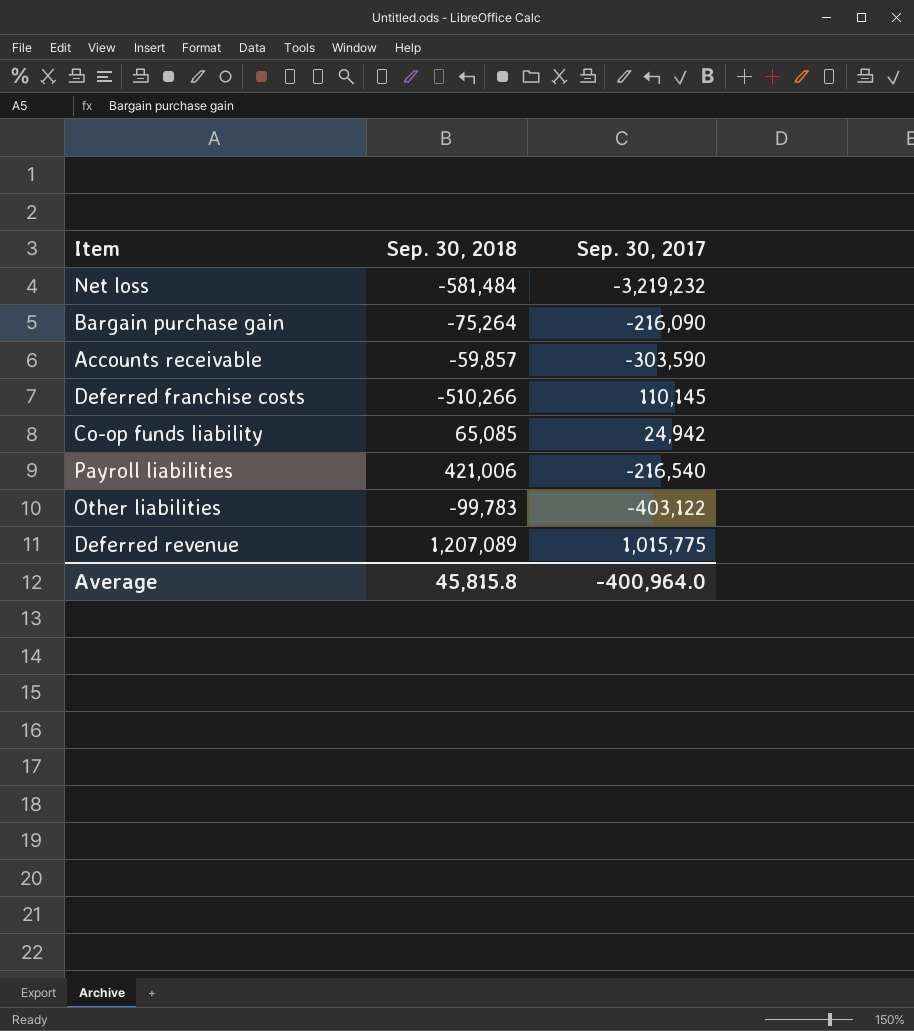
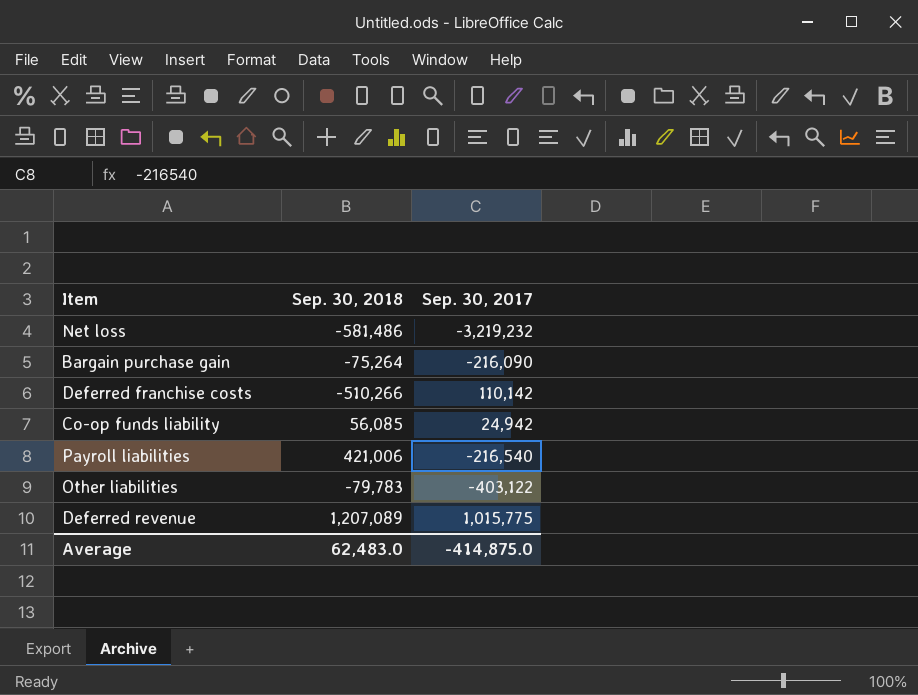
row Accounts receivable: -59,857 | -303,590 -> none
Net loss | Sep. 30, 2018: -581,484 -> -581,486
Deferred franchise costs | Sep. 30, 2017: 110,145 -> 110,142
Co-op funds liability | Sep. 30, 2018: 65,085 -> 56,085
Other liabilities | Sep. 30, 2018: -99,783 -> -79,783
Average | Sep. 30, 2018: 45,815.8 -> 62,483.0
Average | Sep. 30, 2017: -400,964.0 -> -414,875.0

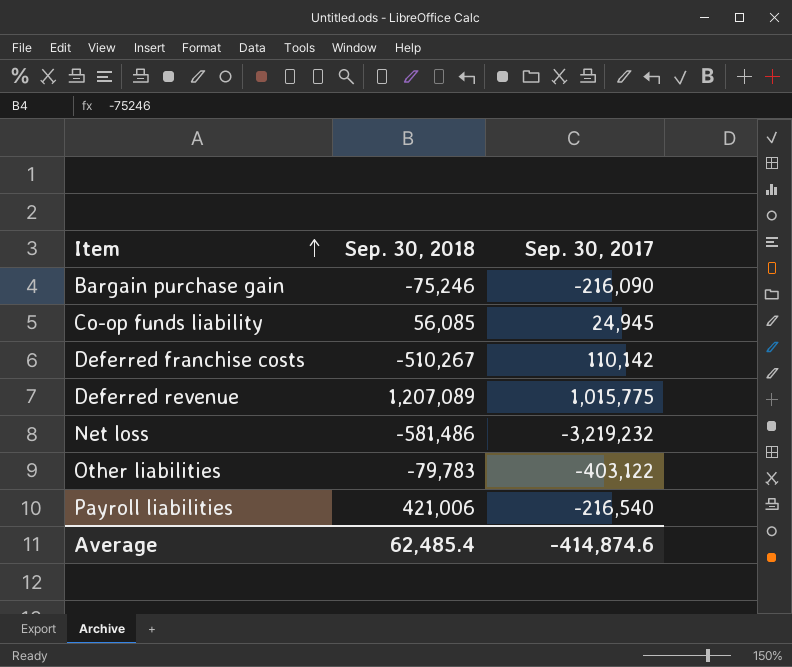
row order: none -> Item ascending
Bargain purchase gain | Sep. 30, 2018: -75,264 -> -75,246
Co-op funds liability | Sep. 30, 2017: 24,942 -> 24,945
Deferred franchise costs | Sep. 30, 2018: -510,266 -> -510,267
Average | Sep. 30, 2018: 62,483.0 -> 62,485.4
Average | Sep. 30, 2017: -414,875.0 -> -414,874.6

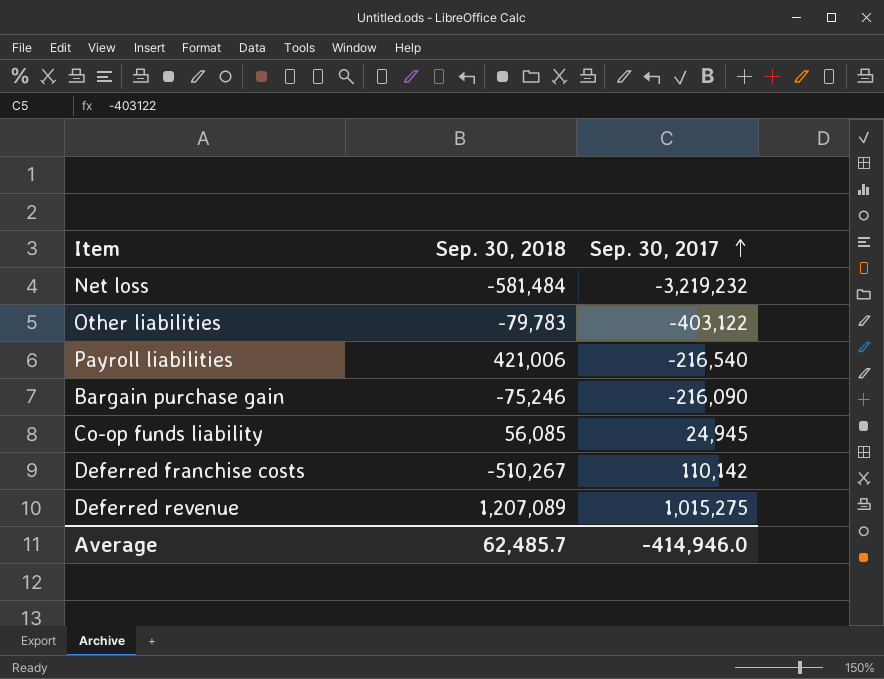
row order: Item ascending -> Sep. 30, 2017 ascending
Net loss | Sep. 30, 2018: -581,486 -> -581,484
Deferred revenue | Sep. 30, 2017: 1,015,775 -> 1,015,275
Average | Sep. 30, 2018: 62,485.4 -> 62,485.7
Average | Sep. 30, 2017: -414,874.6 -> -414,946.0

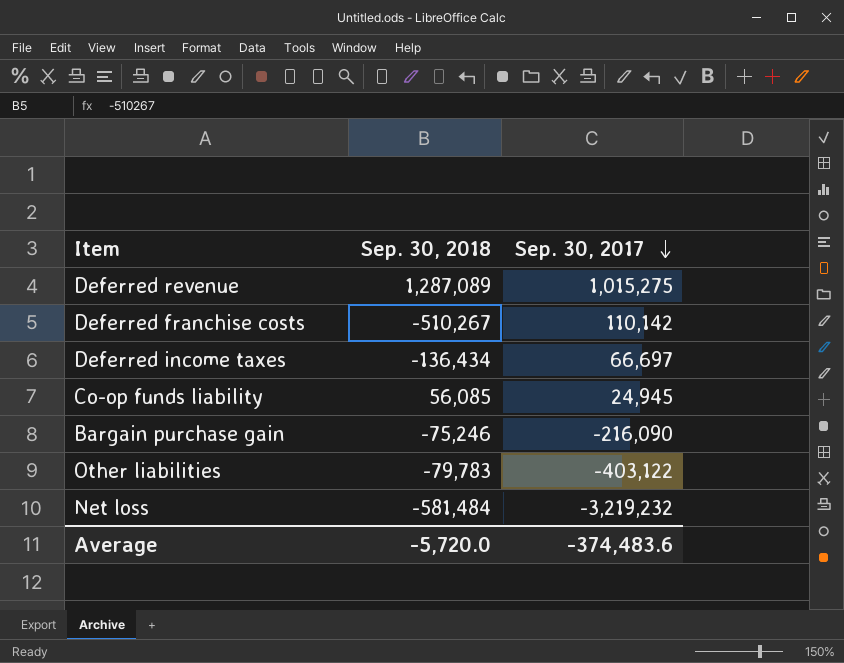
row order: Sep. 30, 2017 ascending -> Sep. 30, 2017 descending
row Payroll liabilities: 421,006 | -216,540 -> none
Deferred revenue | Sep. 30, 2018: 1,207,089 -> 1,287,089
row Deferred income taxes: none -> -136,434 | 66,697
Average | Sep. 30, 2018: 62,485.7 -> -5,720.0
Average | Sep. 30, 2017: -414,946.0 -> -374,483.6

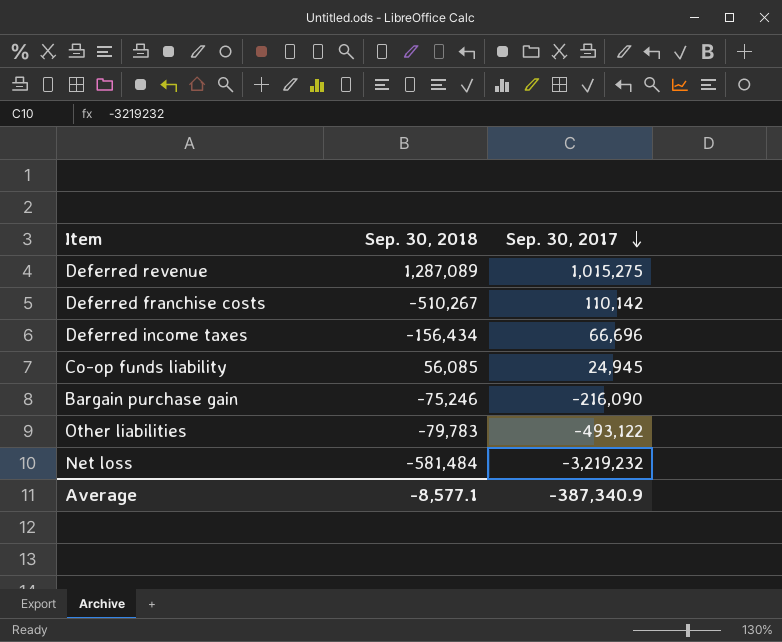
Deferred income taxes | Sep. 30, 2018: -136,434 -> -156,434
Deferred income taxes | Sep. 30, 2017: 66,697 -> 66,696
Other liabilities | Sep. 30, 2017: -403,122 -> -493,122
Average | Sep. 30, 2018: -5,720.0 -> -8,577.1
Average | Sep. 30, 2017: -374,483.6 -> -387,340.9

